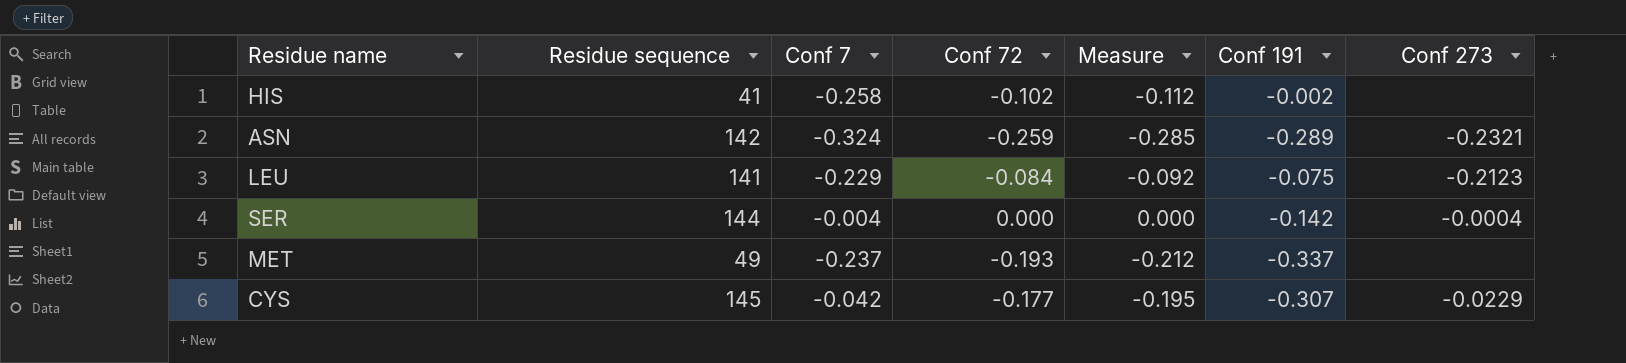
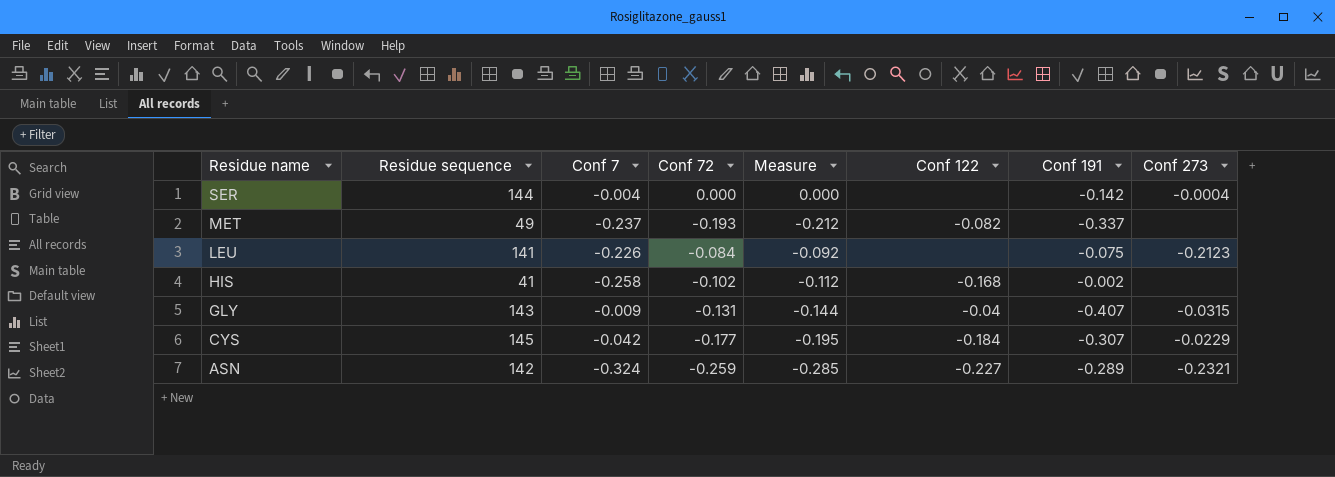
row order: none -> Residue name descending
column Conf 122 | position: none -> 6
LEU | Conf 7: -0.229 -> -0.226
row GLY: none -> 143 | -0.009 | -0.131 | -0.144 | -0.04 | -0.407 | -0.0315

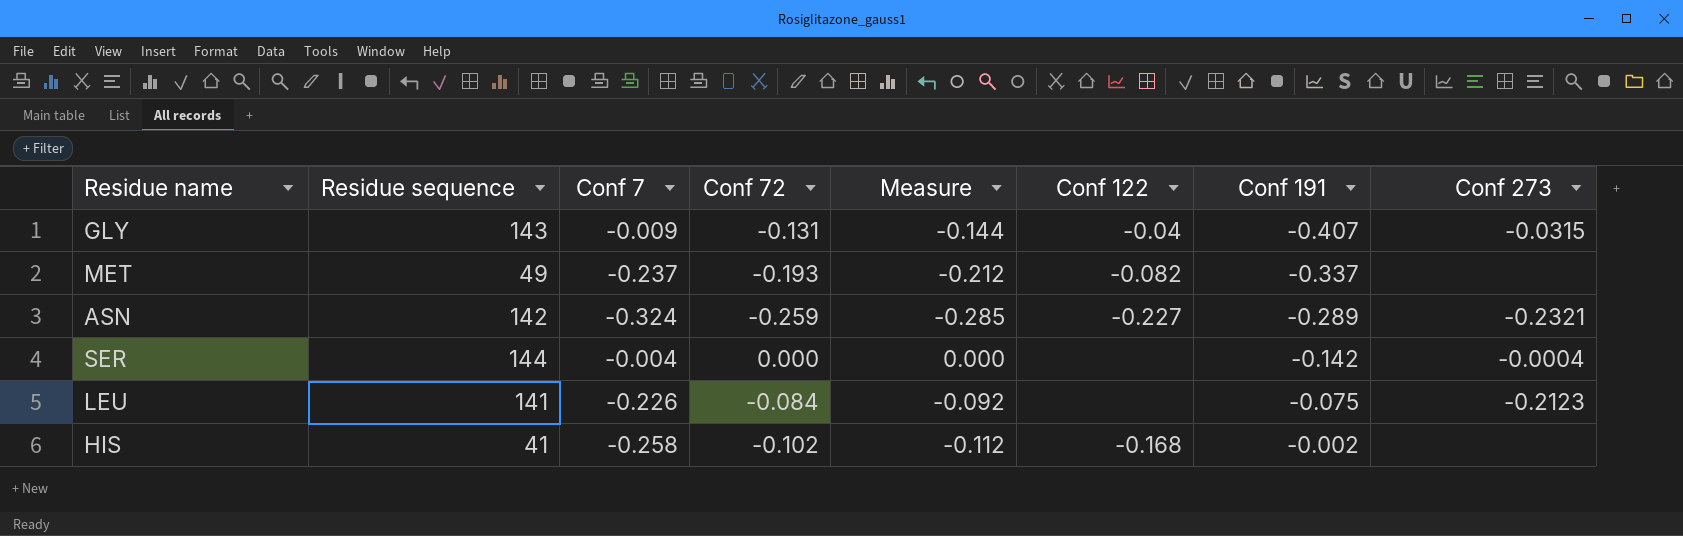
row order: Residue name descending -> Conf 191 ascending
row CYS: 145 | -0.042 | -0.177 | -0.195 | -0.184 | -0.307 | -0.0229 -> none

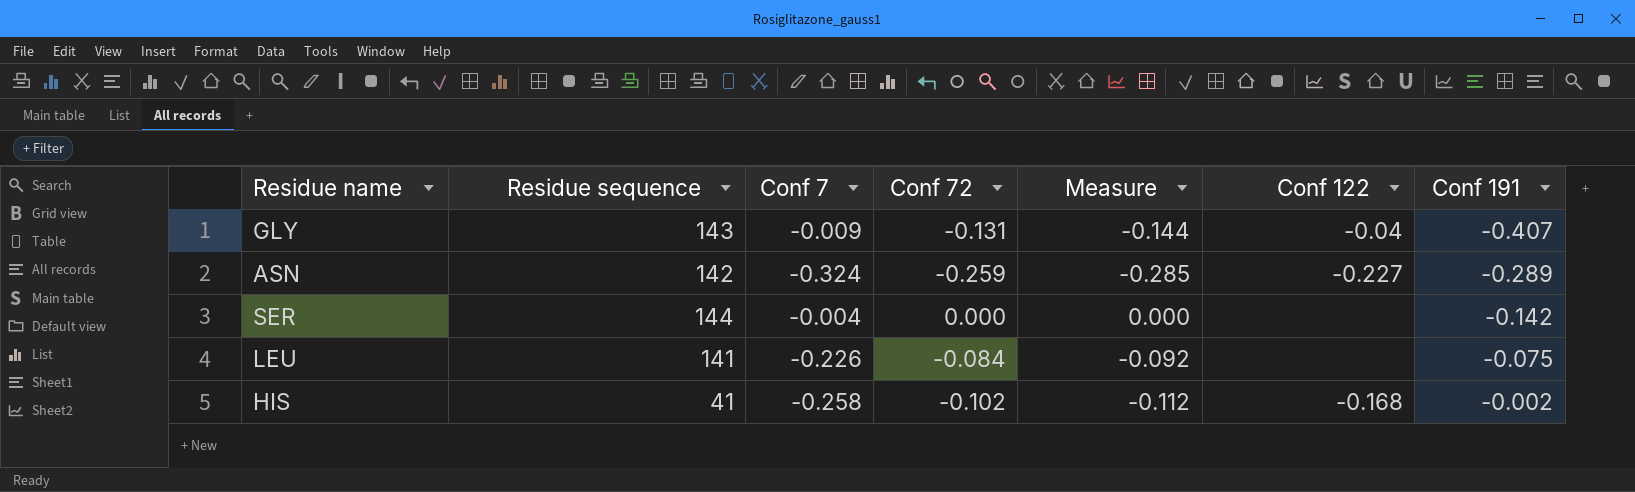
column Conf 273 | position: 8 -> none
row MET: 49 | -0.237 | -0.193 | -0.212 | -0.082 | -0.337 | none -> none

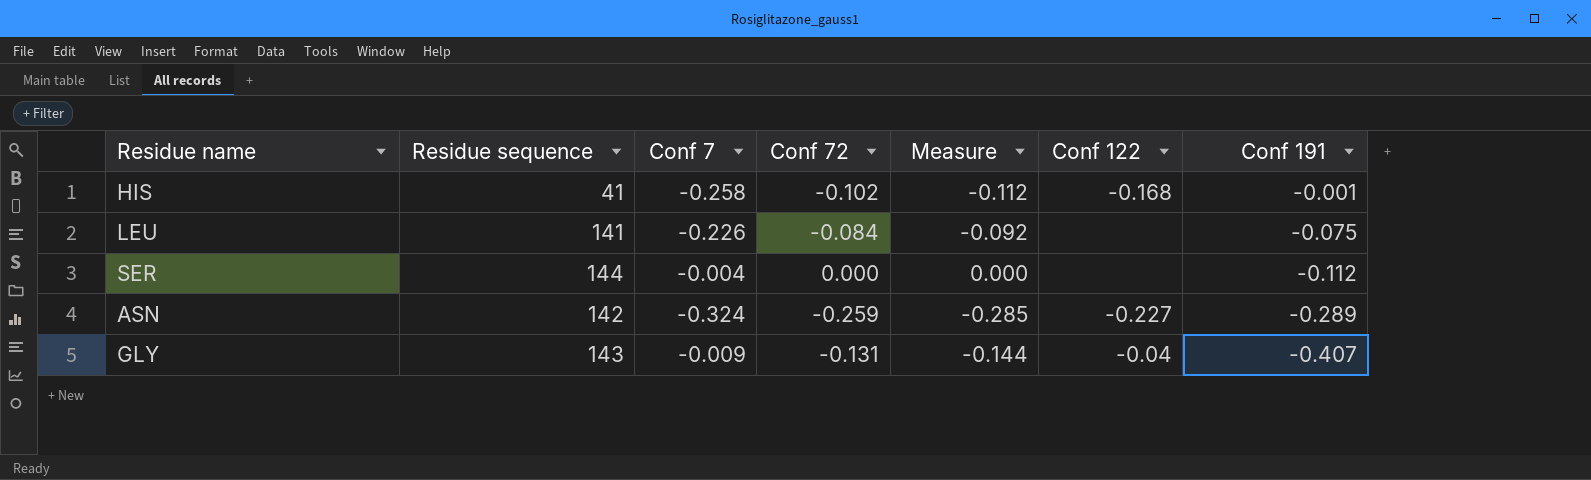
row order: Conf 191 ascending -> Conf 191 descending
HIS | Conf 191: -0.002 -> -0.001
SER | Conf 191: -0.142 -> -0.112

